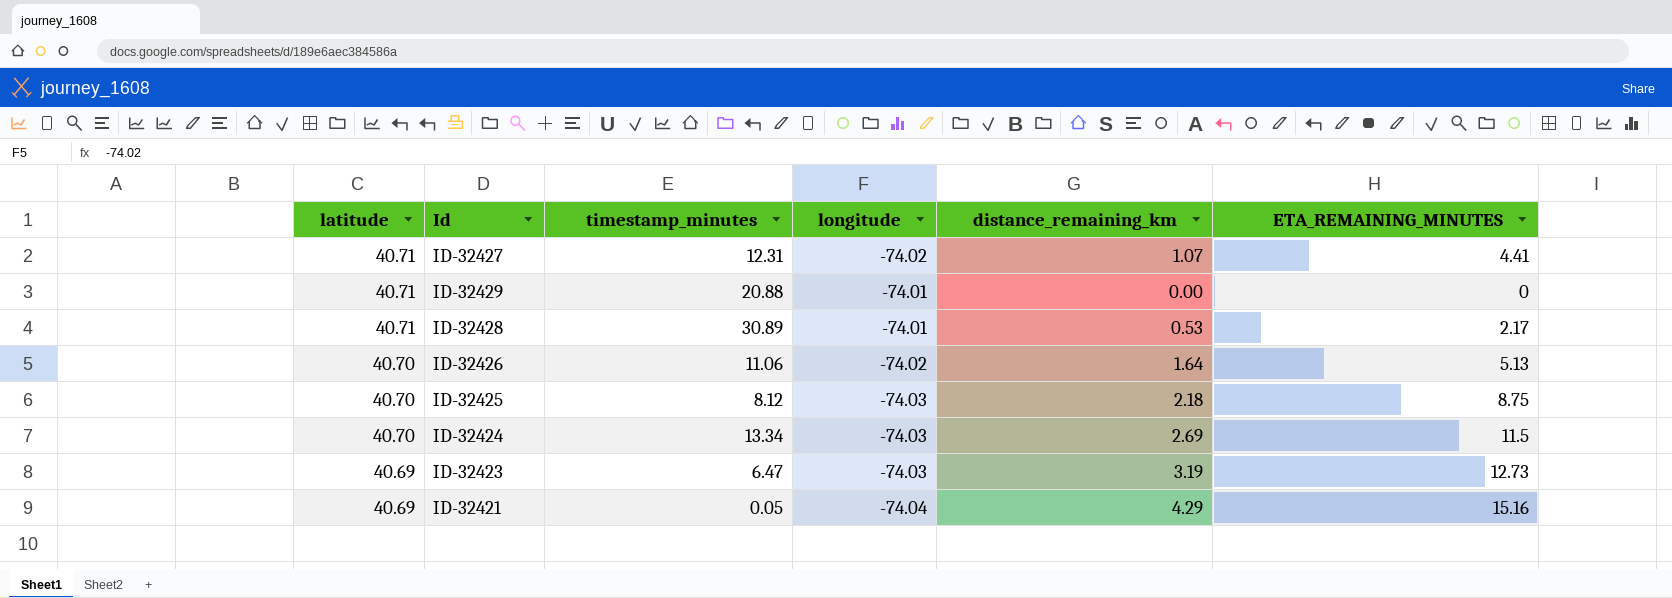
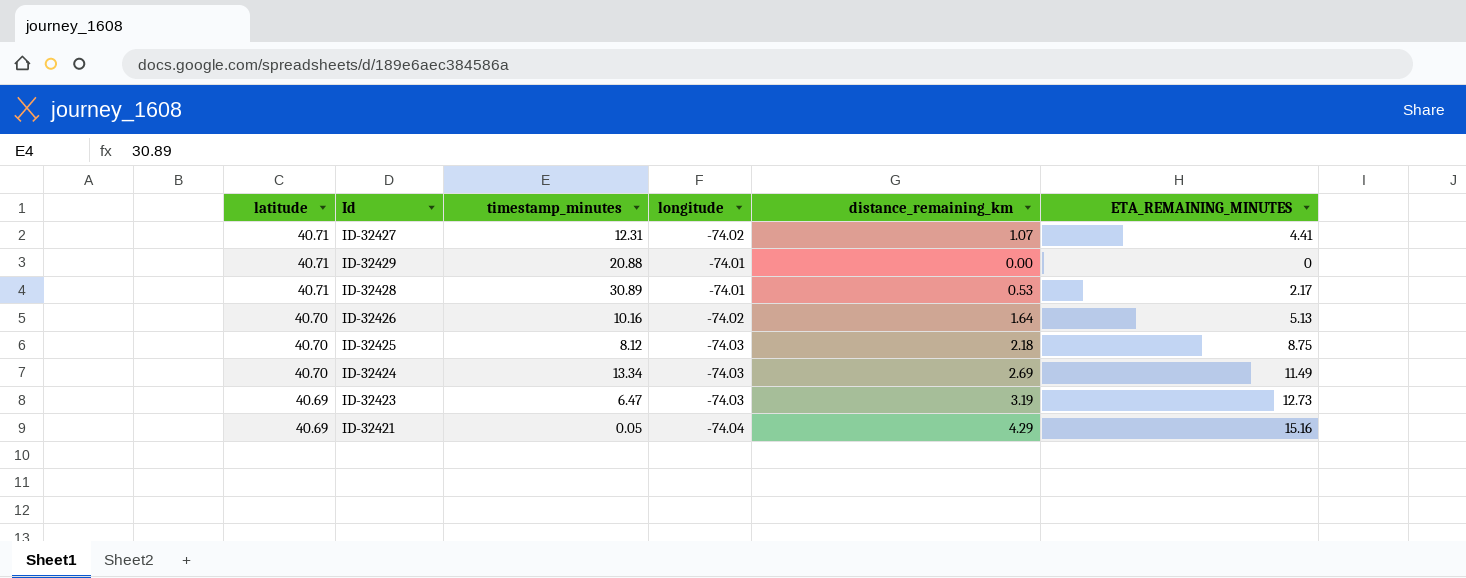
ID-32426 | timestamp_minutes: 11.06 -> 10.16
ID-32424 | ETA_REMAINING_MINUTES: 11.5 -> 11.49

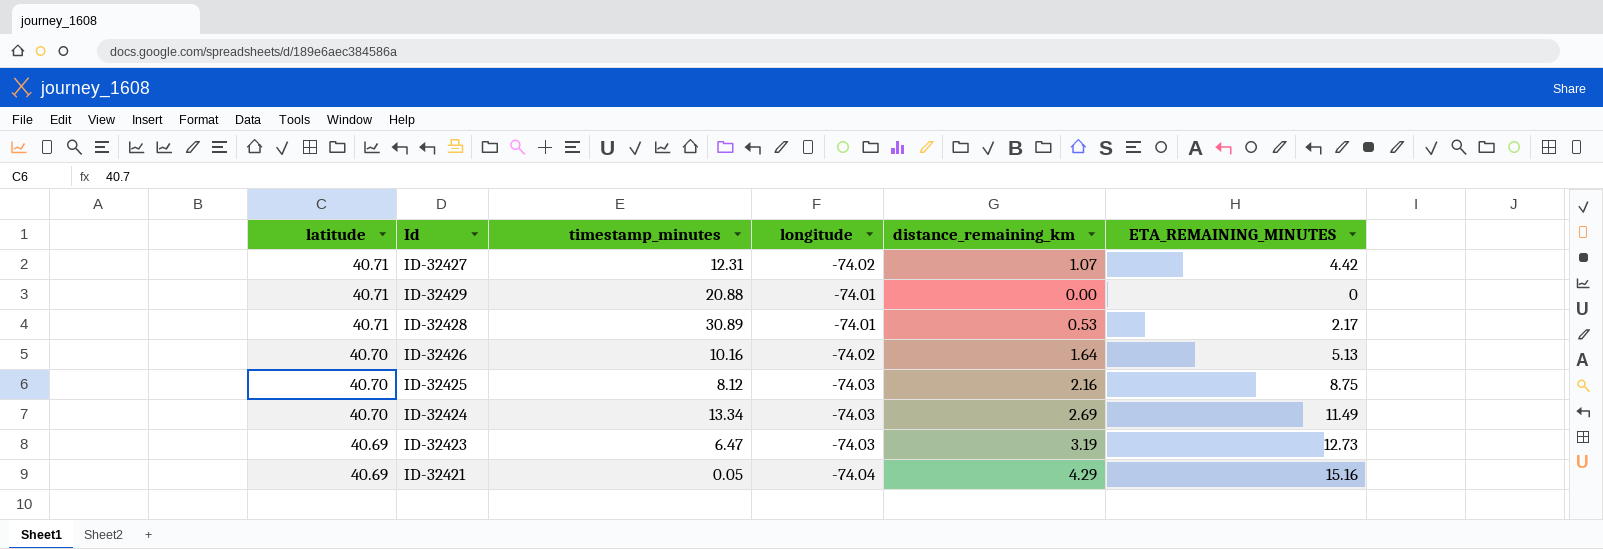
ID-32427 | ETA_REMAINING_MINUTES: 4.41 -> 4.42
ID-32425 | distance_remaining_km: 2.18 -> 2.16

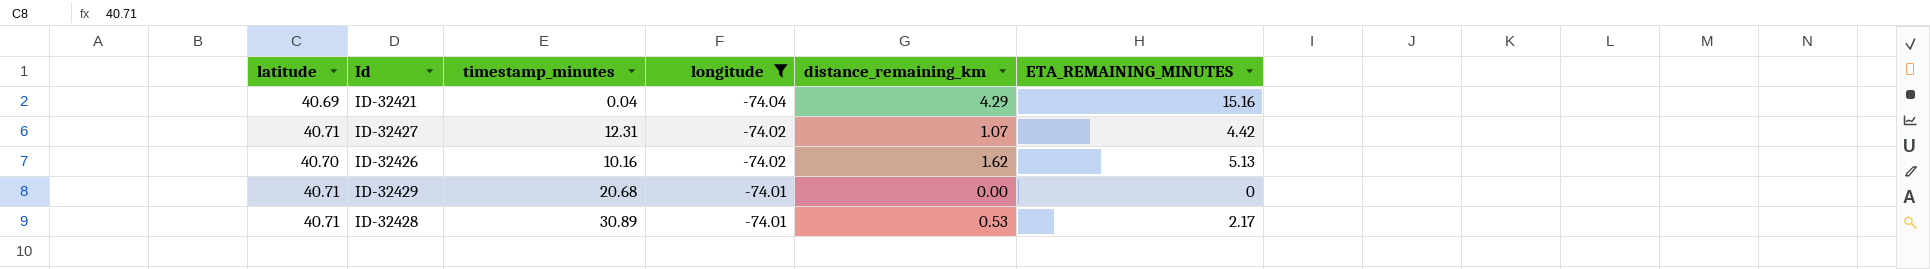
filter: none -> longitude != -74.03
row order: latitude descending -> longitude ascending
ID-32421 | timestamp_minutes: 0.05 -> 0.04
ID-32426 | distance_remaining_km: 1.64 -> 1.62
ID-32429 | timestamp_minutes: 20.88 -> 20.68

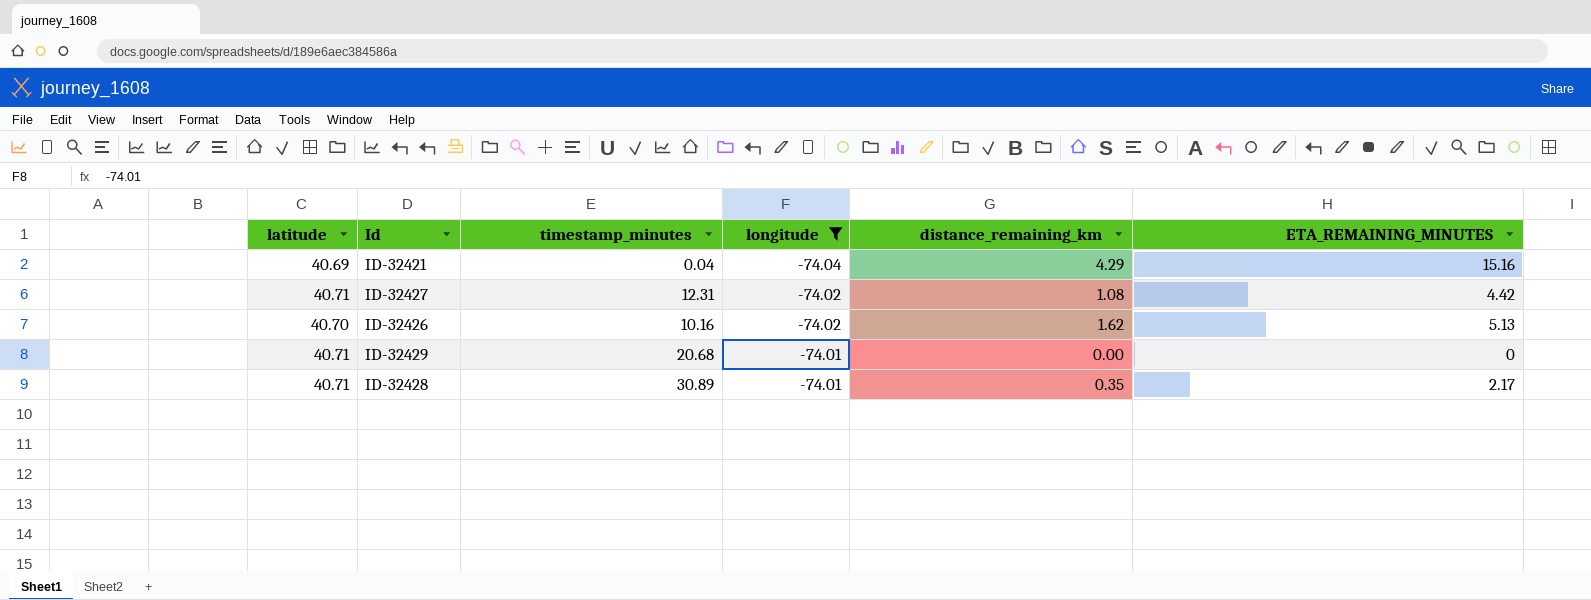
ID-32427 | distance_remaining_km: 1.07 -> 1.08
ID-32428 | distance_remaining_km: 0.53 -> 0.35

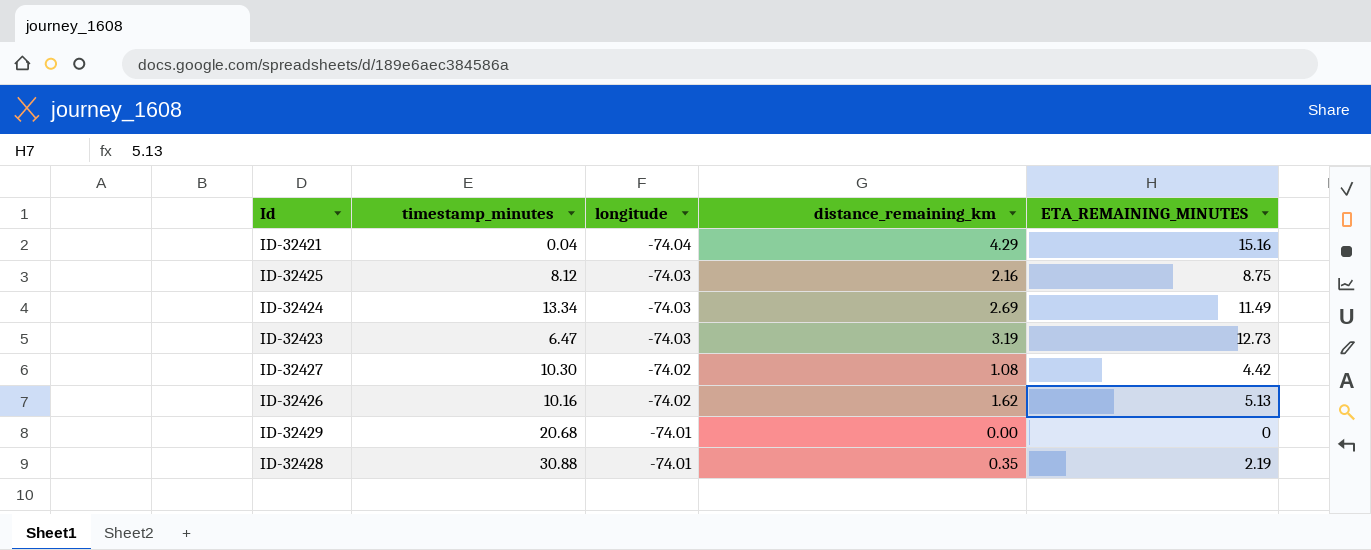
filter: longitude != -74.03 -> none
column latitude | position: 1 -> none
ID-32427 | timestamp_minutes: 12.31 -> 10.30
ID-32428 | timestamp_minutes: 30.89 -> 30.88
ID-32428 | ETA_REMAINING_MINUTES: 2.17 -> 2.19

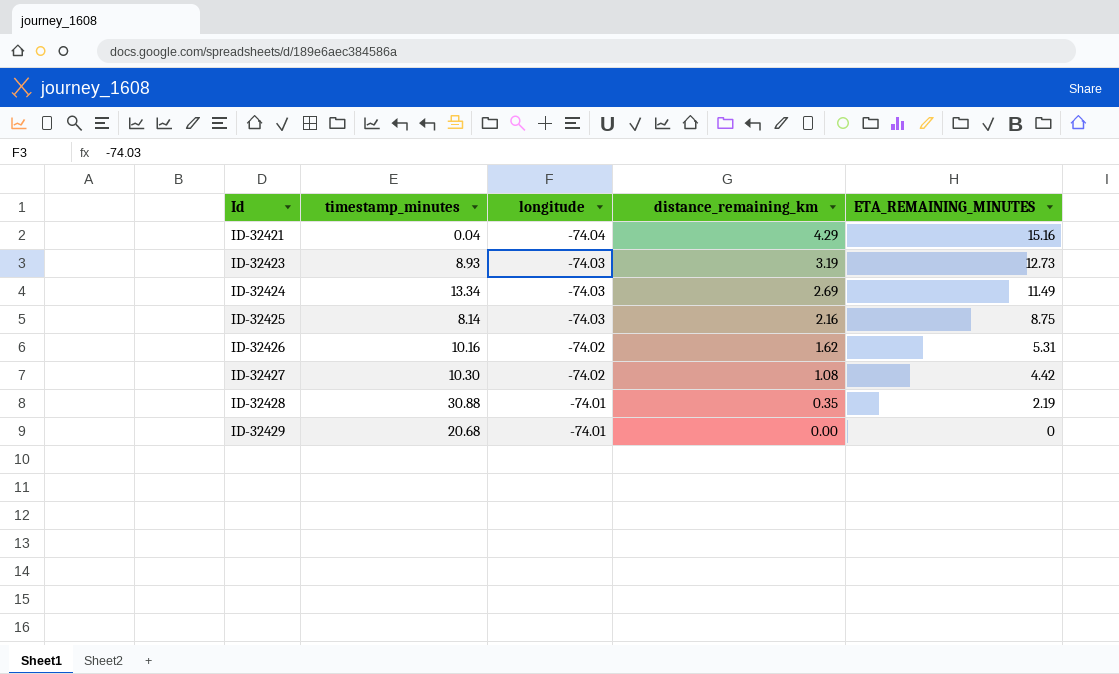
row order: longitude ascending -> Id ascending
ID-32423 | timestamp_minutes: 6.47 -> 8.93
ID-32425 | timestamp_minutes: 8.12 -> 8.14
ID-32426 | ETA_REMAINING_MINUTES: 5.13 -> 5.31

